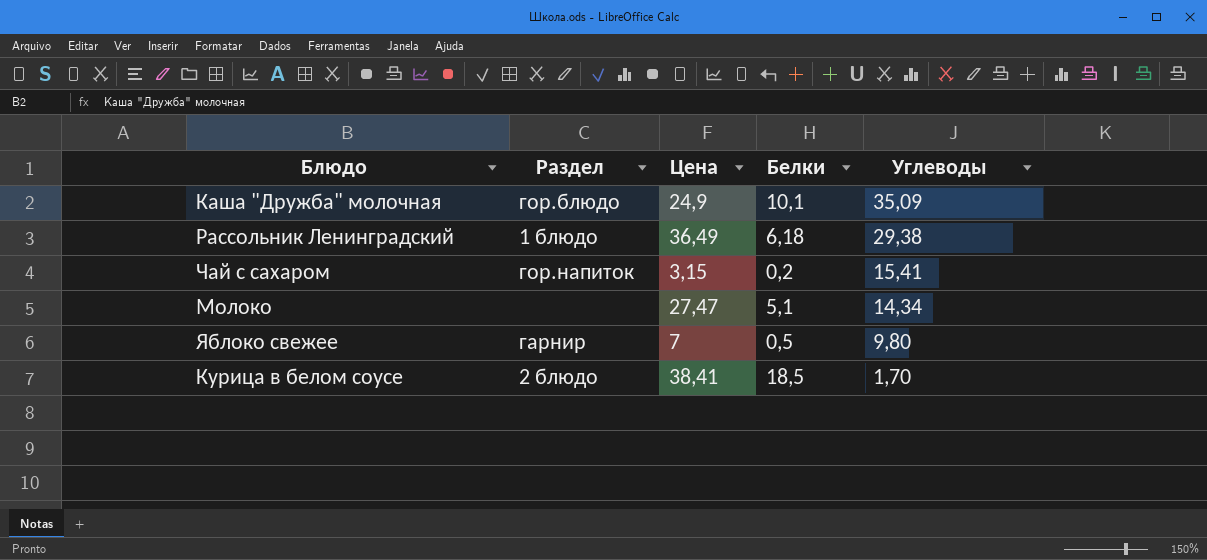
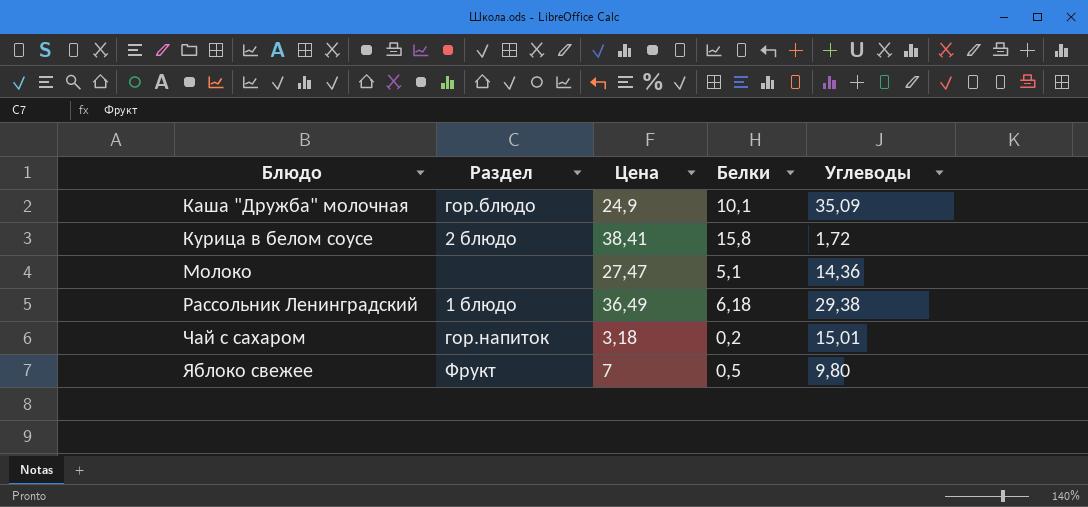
row order: Углеводы descending -> Блюдо ascending
Курица в белом соусе | Белки: 18,5 -> 15,8
Курица в белом соусе | Углеводы: 1,70 -> 1,72
Молоко | Углеводы: 14,34 -> 14,36
Чай с сахаром | Цена: 3,15 -> 3,18
Чай с сахаром | Углеводы: 15,41 -> 15,01
Яблоко свежее | Раздел: гарнир -> Фрукт

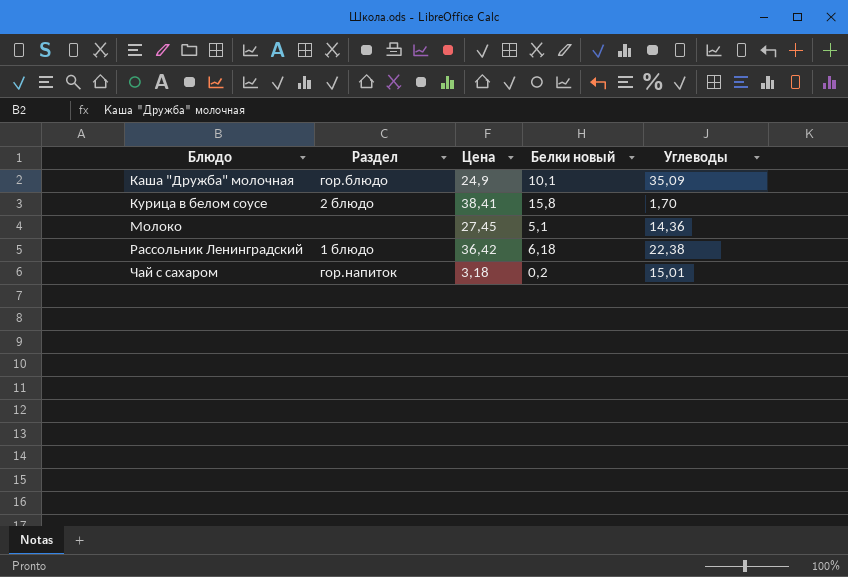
column name: Белки -> Белки новый
row Яблоко свежее: Фрукт | 7 | 0,5 | 9,80 -> none
Курица в белом соусе | Углеводы: 1,72 -> 1,70
Молоко | Цена: 27,47 -> 27,45
Рассольник Ленинградский | Цена: 36,49 -> 36,42
Рассольник Ленинградский | Углеводы: 29,38 -> 22,38

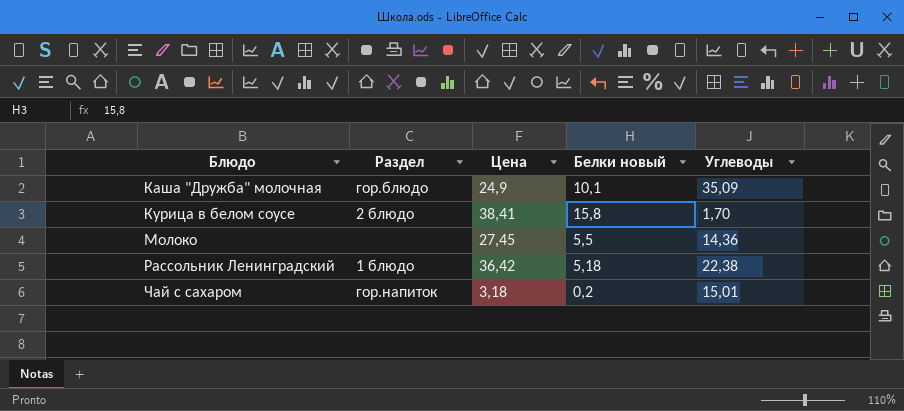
Молоко | Белки новый: 5,1 -> 5,5
Рассольник Ленинградский | Белки новый: 6,18 -> 5,18

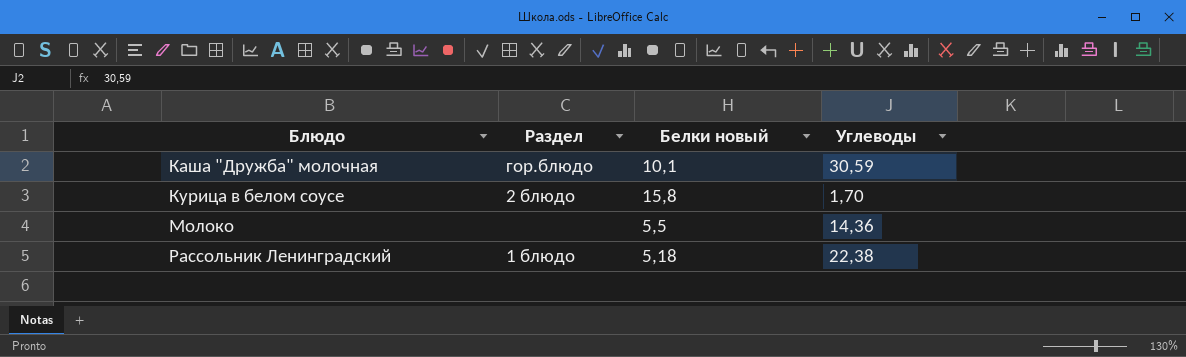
column Цена | position: 3 -> none
row Чай с сахаром: гор.напиток | 3,18 | 0,2 | 15,01 -> none
Каша "Дружба" молочная | Углеводы: 35,09 -> 30,59

